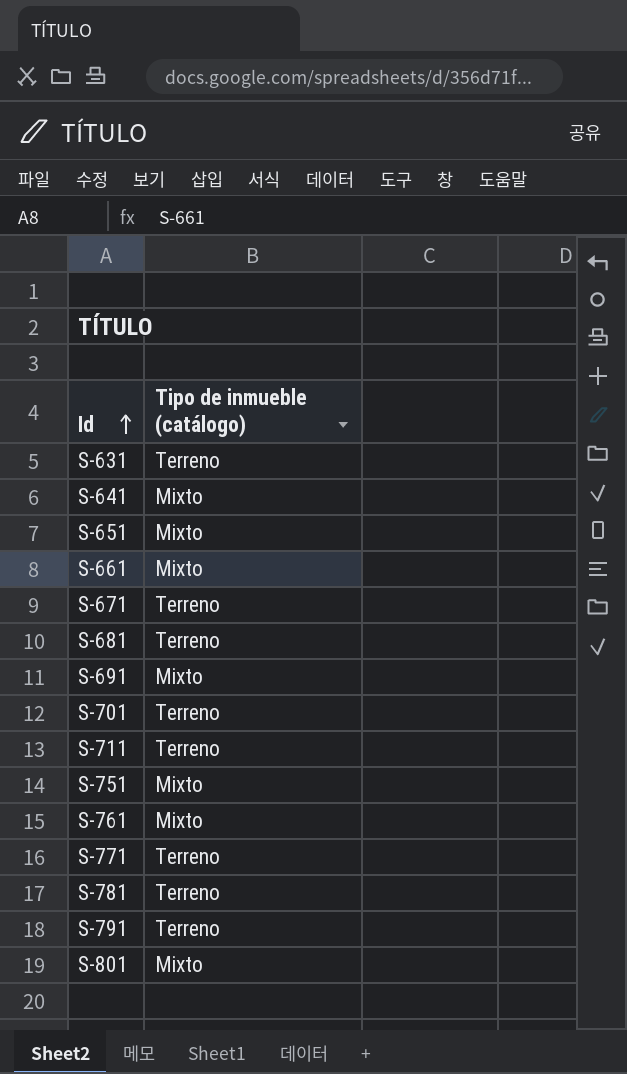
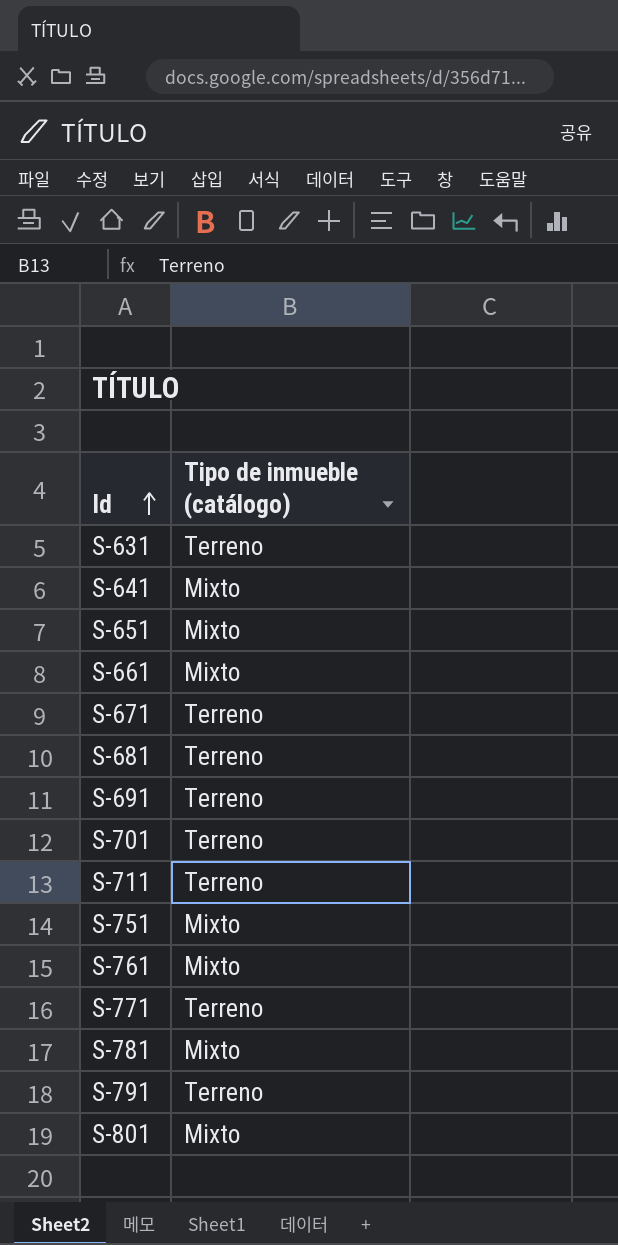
S-691 | Tipo de inmueble (catálogo): Mixto -> Terreno
S-781 | Tipo de inmueble (catálogo): Terreno -> Mixto

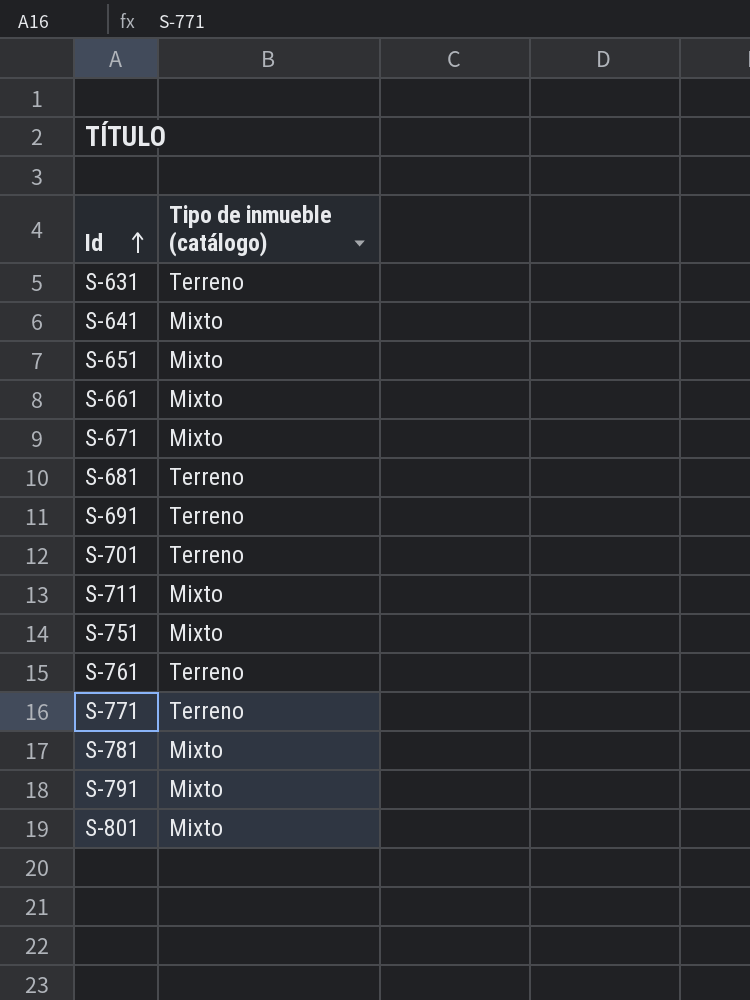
S-671 | Tipo de inmueble (catálogo): Terreno -> Mixto
S-711 | Tipo de inmueble (catálogo): Terreno -> Mixto
S-761 | Tipo de inmueble (catálogo): Mixto -> Terreno
S-791 | Tipo de inmueble (catálogo): Terreno -> Mixto

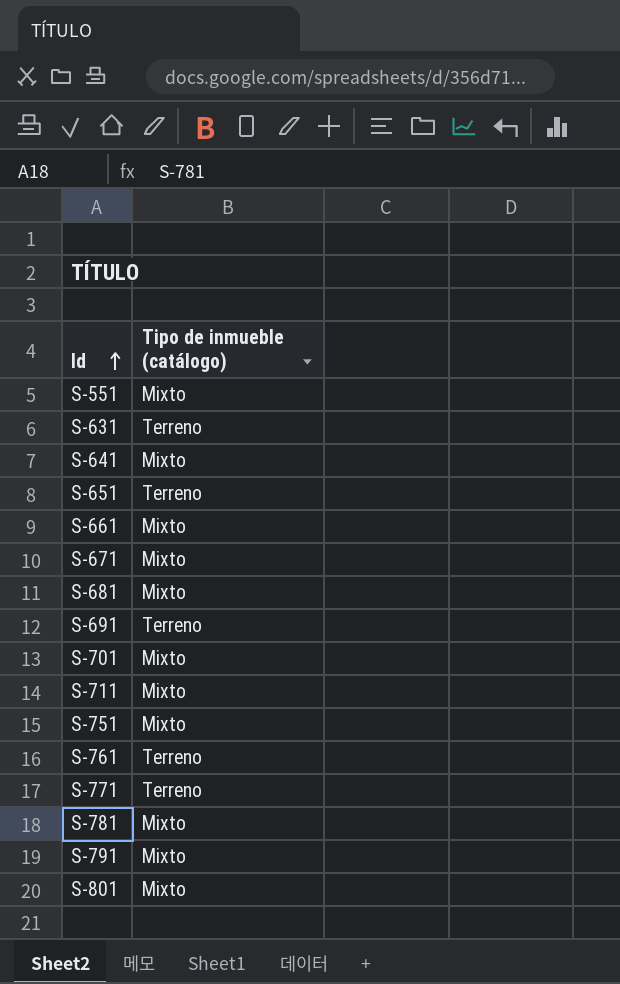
row S-551: none -> Mixto
S-651 | Tipo de inmueble (catálogo): Mixto -> Terreno
S-681 | Tipo de inmueble (catálogo): Terreno -> Mixto
S-701 | Tipo de inmueble (catálogo): Terreno -> Mixto

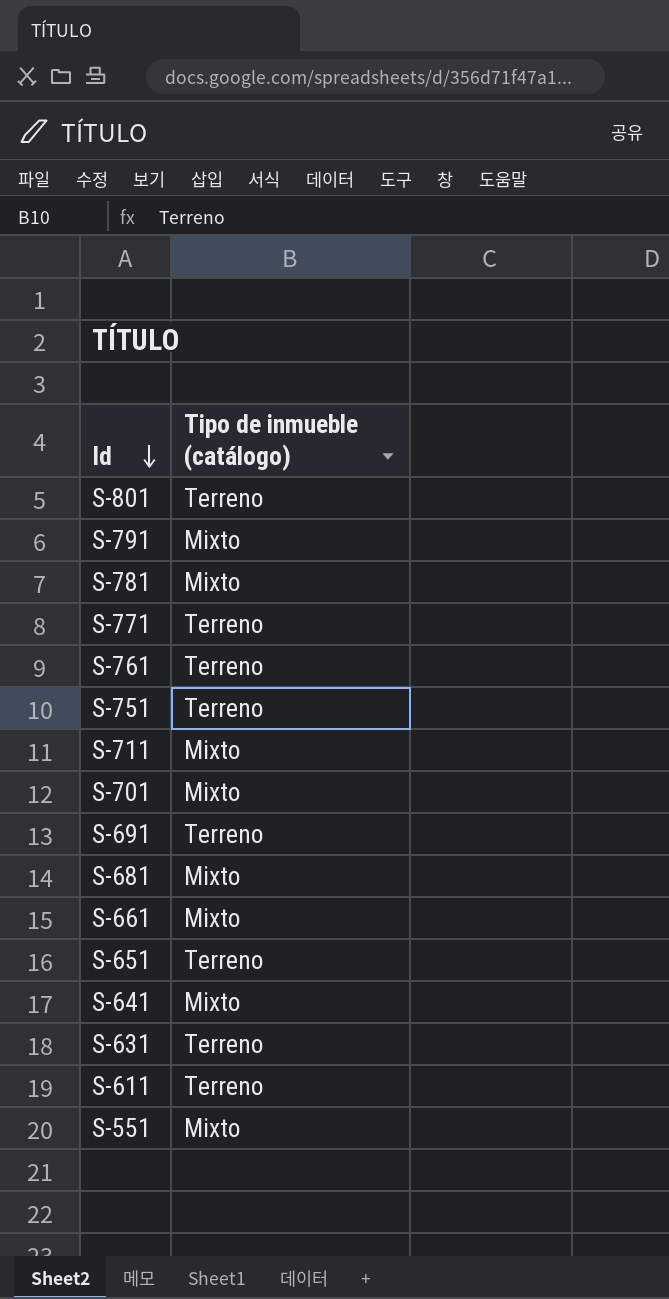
row order: Id ascending -> Id descending
row S-671: Mixto -> none
S-801 | Tipo de inmueble (catálogo): Mixto -> Terreno
S-751 | Tipo de inmueble (catálogo): Mixto -> Terreno
row S-611: none -> Terreno

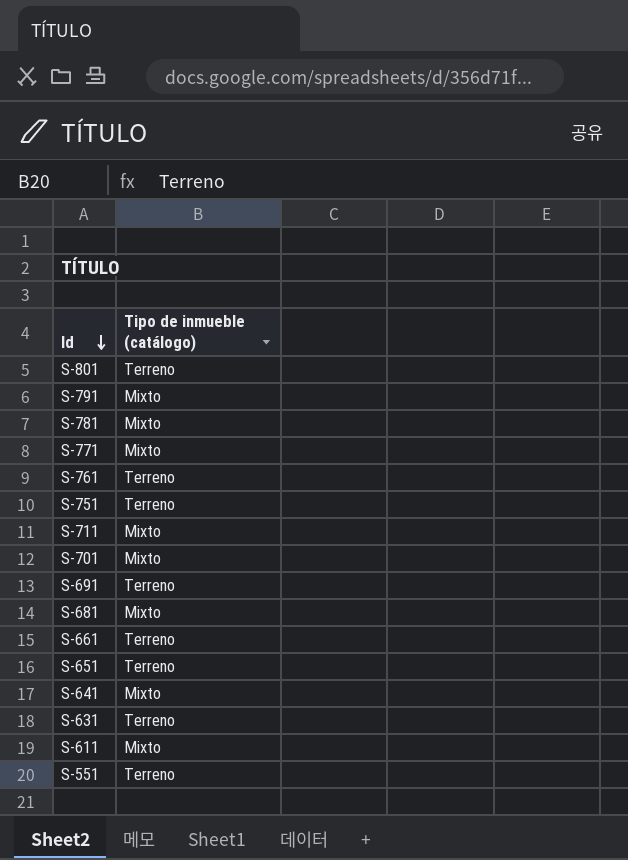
S-771 | Tipo de inmueble (catálogo): Terreno -> Mixto
S-661 | Tipo de inmueble (catálogo): Mixto -> Terreno
S-611 | Tipo de inmueble (catálogo): Terreno -> Mixto
S-551 | Tipo de inmueble (catálogo): Mixto -> Terreno

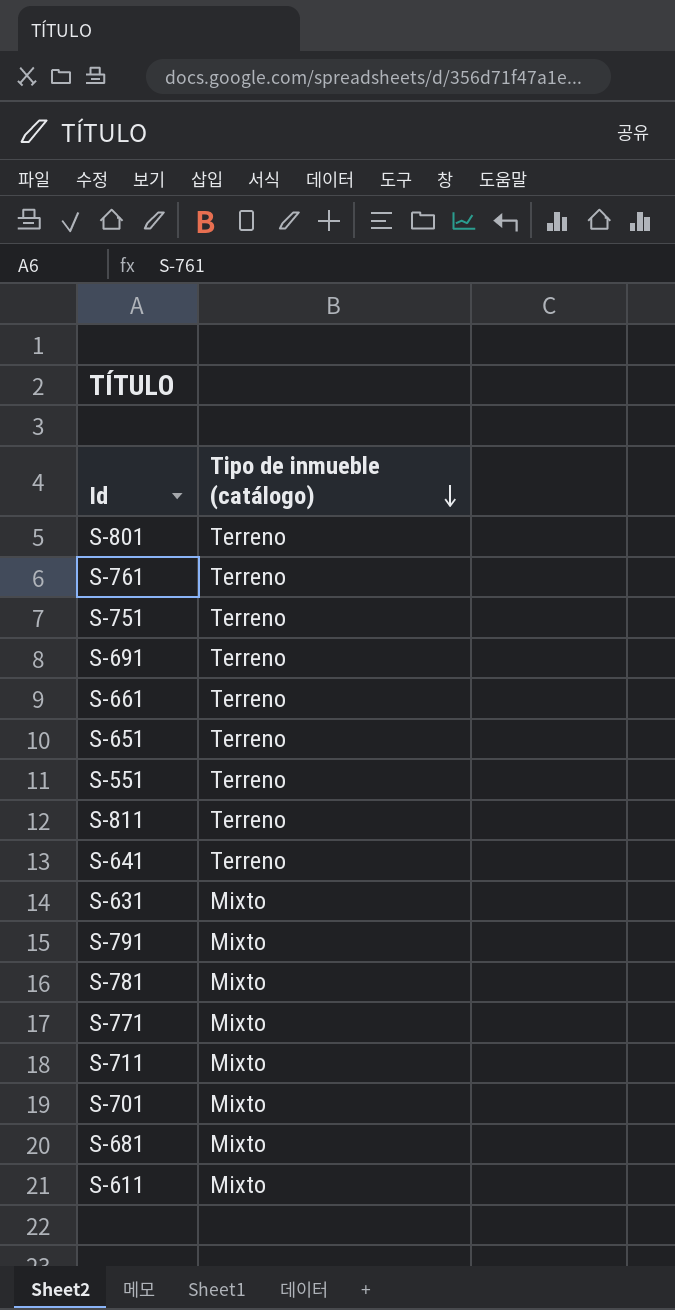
row order: Id descending -> Tipo de inmueble (catálogo) descending
row S-811: none -> Terreno
S-641 | Tipo de inmueble (catálogo): Mixto -> Terreno
S-631 | Tipo de inmueble (catálogo): Terreno -> Mixto

